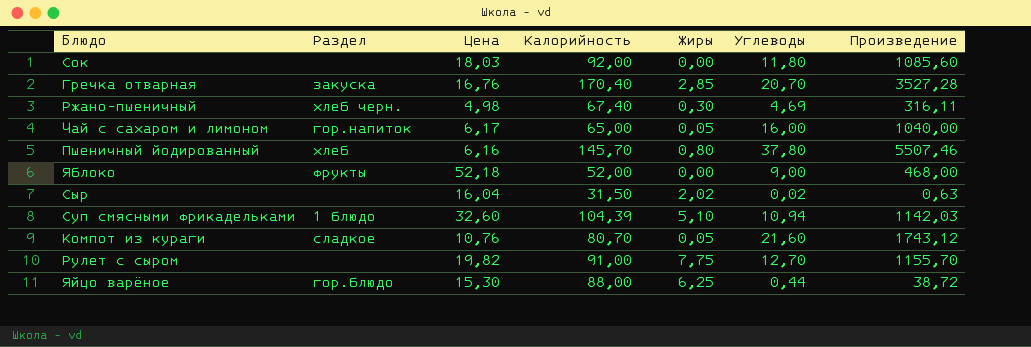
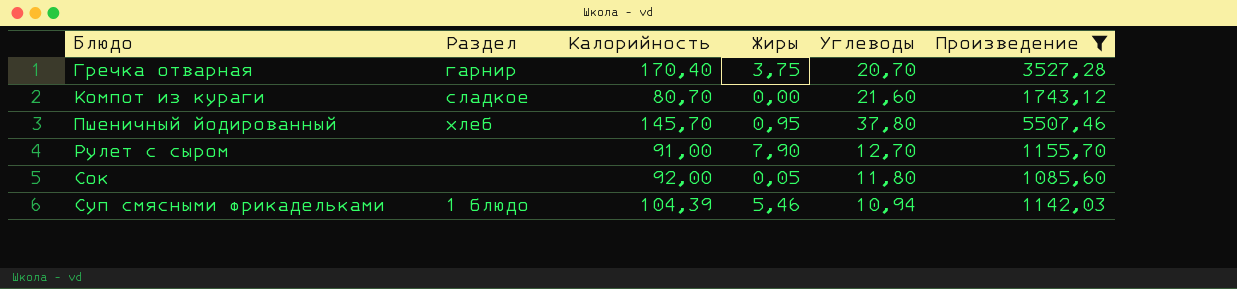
filter: none -> Произведение >= 1085,60
row order: none -> Блюдо ascending
column Цена | position: 3 -> none
Гречка отварная | Раздел: закуска -> гарнир
Гречка отварная | Жиры: 2,85 -> 3,75
Компот из кураги | Жиры: 0,05 -> 0,00
Пшеничный йодированный | Жиры: 0,80 -> 0,95
Рулет с сыром | Жиры: 7,75 -> 7,90
Сок | Жиры: 0,00 -> 0,05
Суп смясными фрикадельками | Жиры: 5,10 -> 5,46

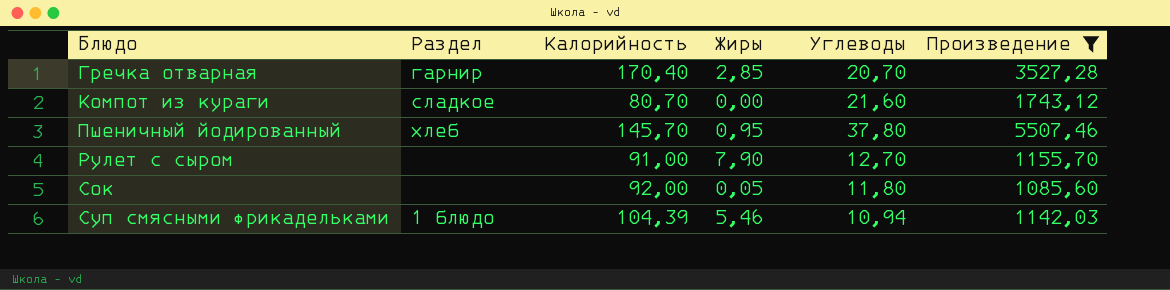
Гречка отварная | Жиры: 3,75 -> 2,85

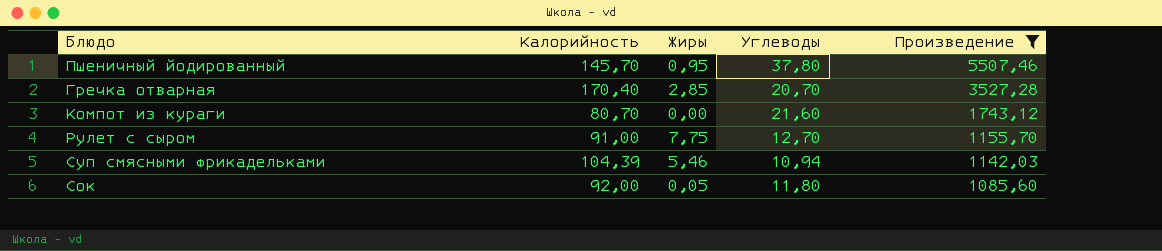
row order: Блюдо ascending -> Произведение descending
column Раздел | position: 2 -> none
Рулет с сыром | Жиры: 7,90 -> 7,75

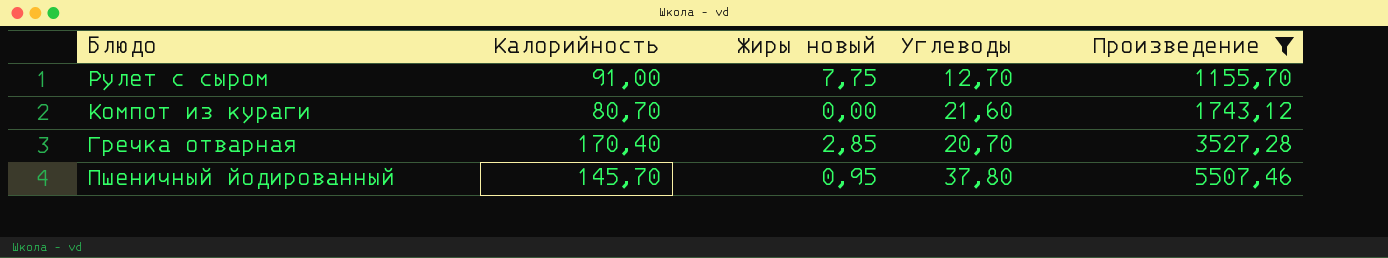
row order: Произведение descending -> Произведение ascending
column name: Жиры -> Жиры новый
row Суп смясными фрикадельками: 104,39 | 5,46 | 10,94 | 1142,03 -> none
row Сок: 92,00 | 0,05 | 11,80 | 1085,60 -> none

